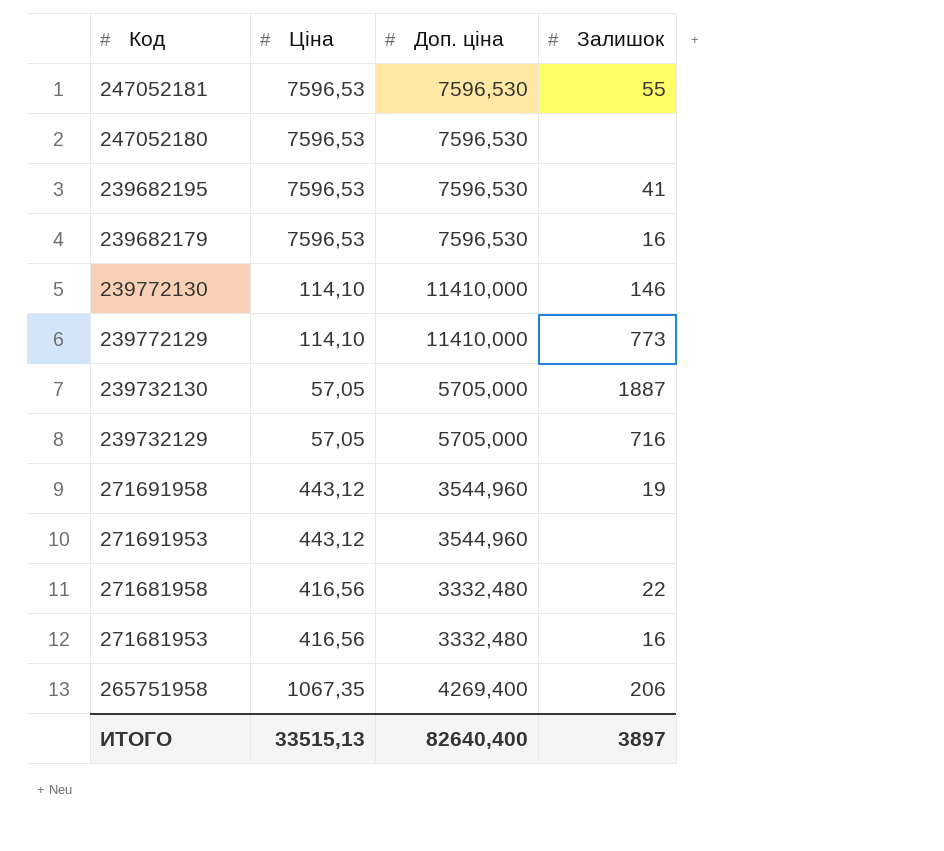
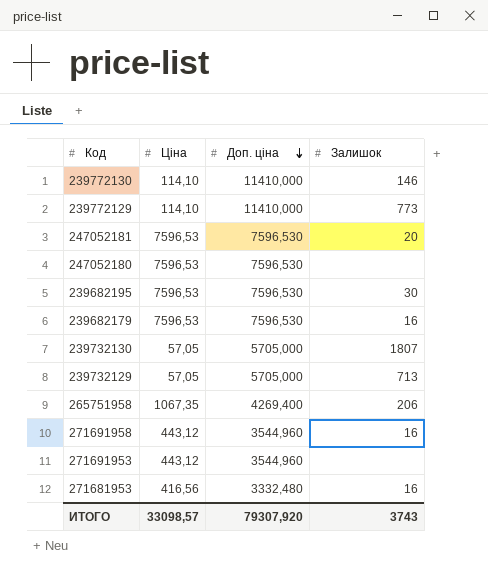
row order: none -> Доп. ціна descending
row 271681958: 416,56 | 3332,480 | 22 -> none
247052181 | Залишок: 55 -> 20
239682195 | Залишок: 41 -> 30
239732130 | Залишок: 1887 -> 1807
239732129 | Залишок: 716 -> 713
271691958 | Залишок: 19 -> 16
ИТОГО | Ціна: 33515,13 -> 33098,57
ИТОГО | Доп. ціна: 82640,400 -> 79307,920
ИТОГО | Залишок: 3897 -> 3743

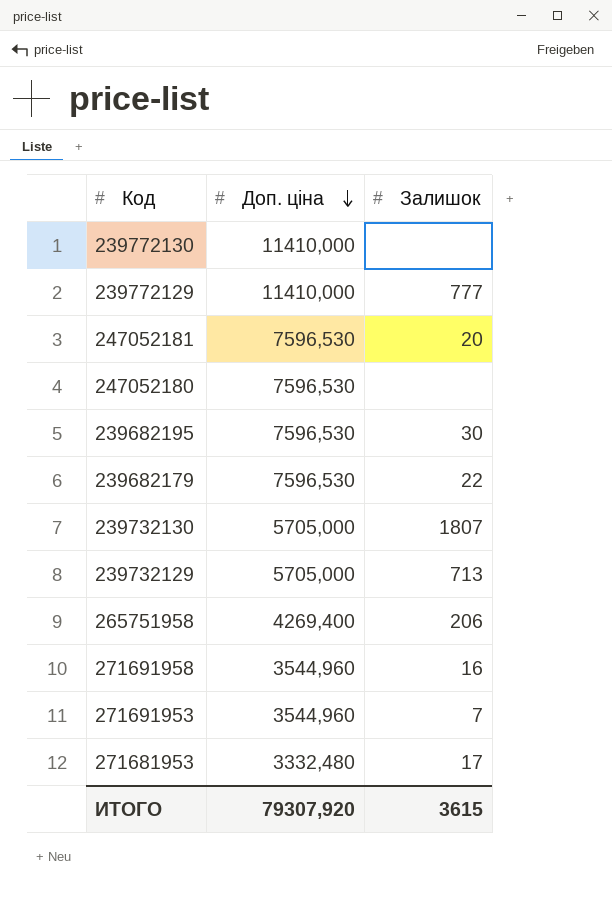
column Ціна | position: 2 -> none
239772130 | Залишок: 146 -> none
239772129 | Залишок: 773 -> 777
239682179 | Залишок: 16 -> 22
271691953 | Залишок: none -> 7
271681953 | Залишок: 16 -> 17
ИТОГО | Залишок: 3743 -> 3615

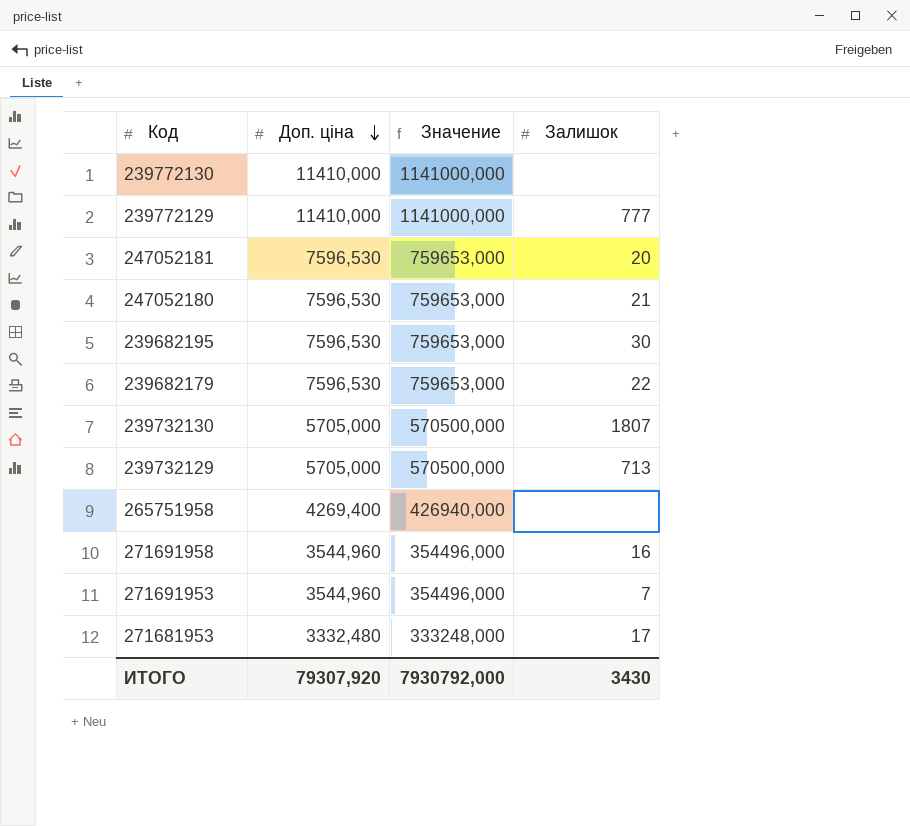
column Значение | formula: none -> [Доп. ціна] * 100
247052180 | Залишок: none -> 21
265751958 | Залишок: 206 -> none
ИТОГО | Залишок: 3615 -> 3430

